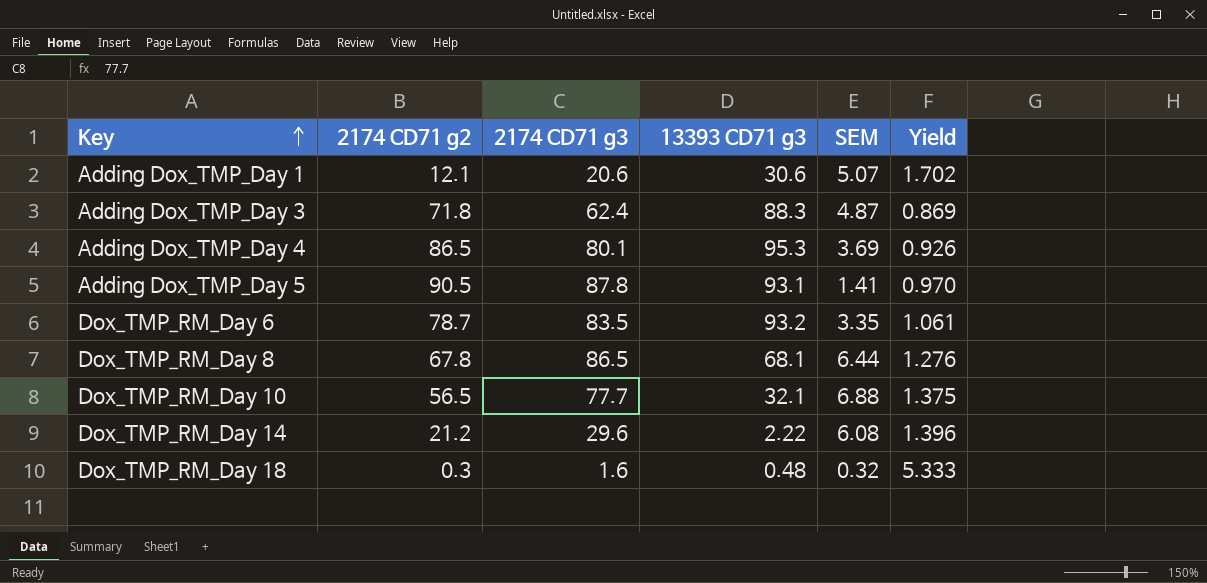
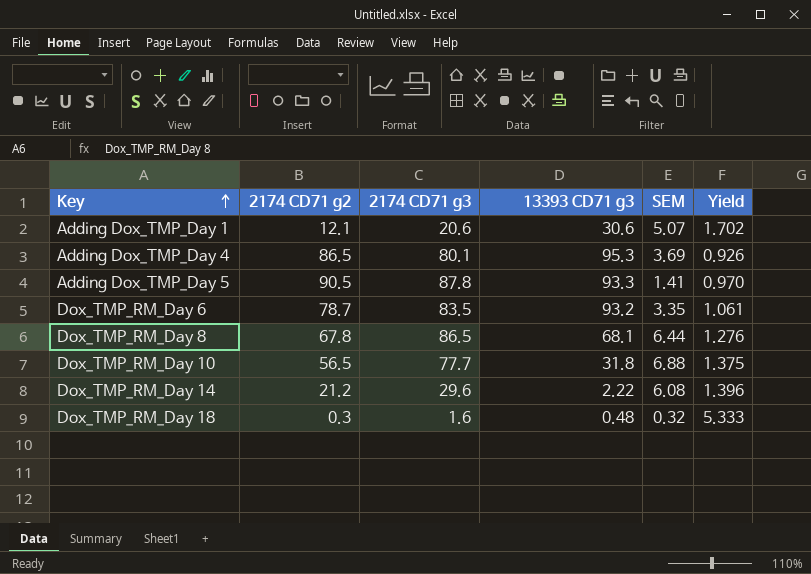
row Adding Dox_TMP_Day 3: 71.8 | 62.4 | 88.3 | 4.87 | 0.869 -> none
Adding Dox_TMP_Day 5 | 13393 CD71 g3: 93.1 -> 93.3
Dox_TMP_RM_Day 10 | 13393 CD71 g3: 32.1 -> 31.8

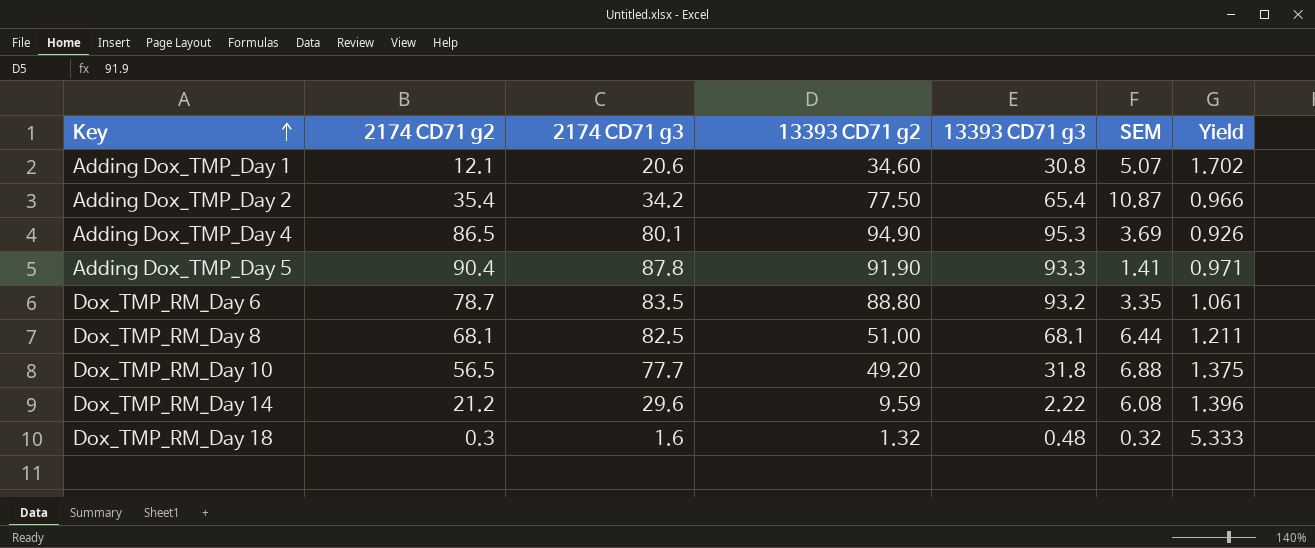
column 13393 CD71 g2 | position: none -> 4
Adding Dox_TMP_Day 1 | 13393 CD71 g3: 30.6 -> 30.8
row Adding Dox_TMP_Day 2: none -> 35.4 | 34.2 | 77.50 | 65.4 | 10.87 | 0.966
Adding Dox_TMP_Day 5 | 2174 CD71 g2: 90.5 -> 90.4
Adding Dox_TMP_Day 5 | Yield: 0.970 -> 0.971
Dox_TMP_RM_Day 8 | 2174 CD71 g2: 67.8 -> 68.1
Dox_TMP_RM_Day 8 | 2174 CD71 g3: 86.5 -> 82.5
Dox_TMP_RM_Day 8 | Yield: 1.276 -> 1.211

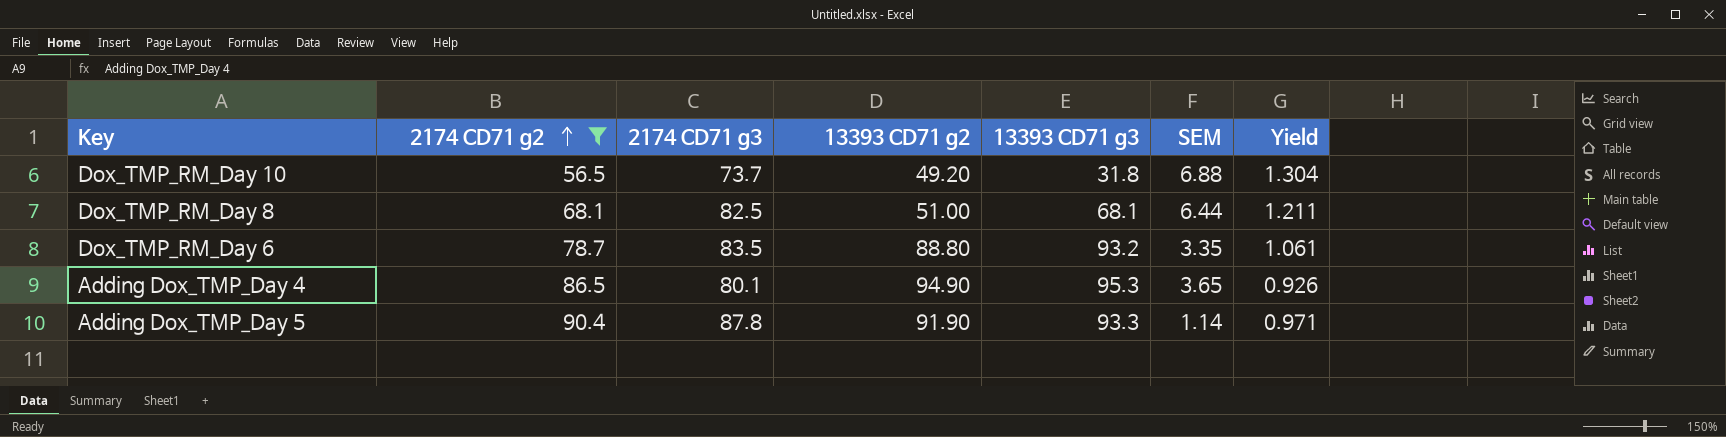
filter: none -> 2174 CD71 g2 >= 56.5
row order: Key ascending -> 2174 CD71 g2 ascending
Dox_TMP_RM_Day 10 | 2174 CD71 g3: 77.7 -> 73.7
Dox_TMP_RM_Day 10 | Yield: 1.375 -> 1.304
Adding Dox_TMP_Day 4 | SEM: 3.69 -> 3.65
Adding Dox_TMP_Day 5 | SEM: 1.41 -> 1.14

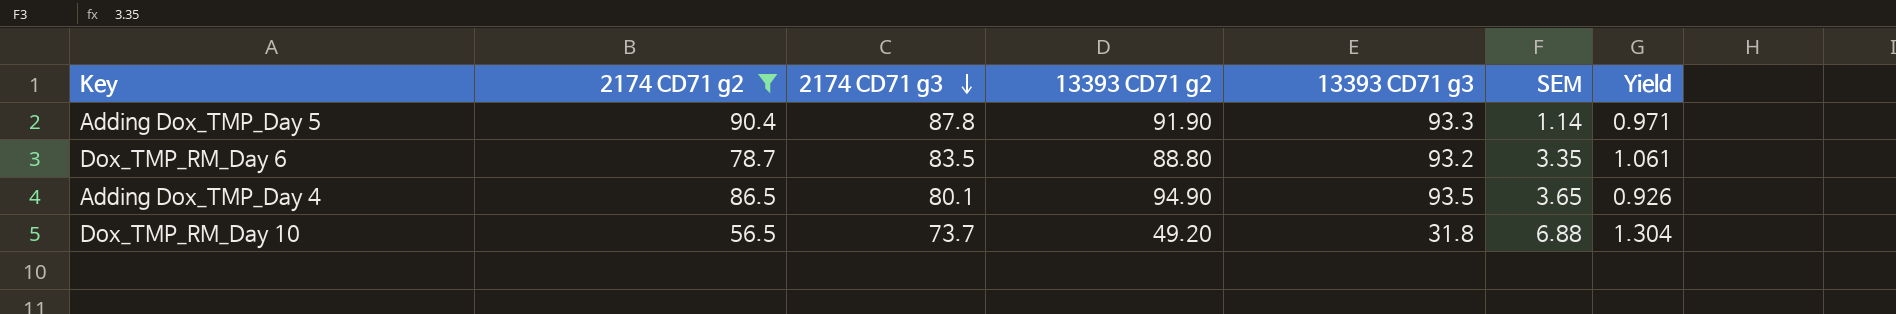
row order: 2174 CD71 g2 ascending -> 2174 CD71 g3 descending
row Dox_TMP_RM_Day 8: 68.1 | 82.5 | 51.00 | 68.1 | 6.44 | 1.211 -> none
Adding Dox_TMP_Day 4 | 13393 CD71 g3: 95.3 -> 93.5

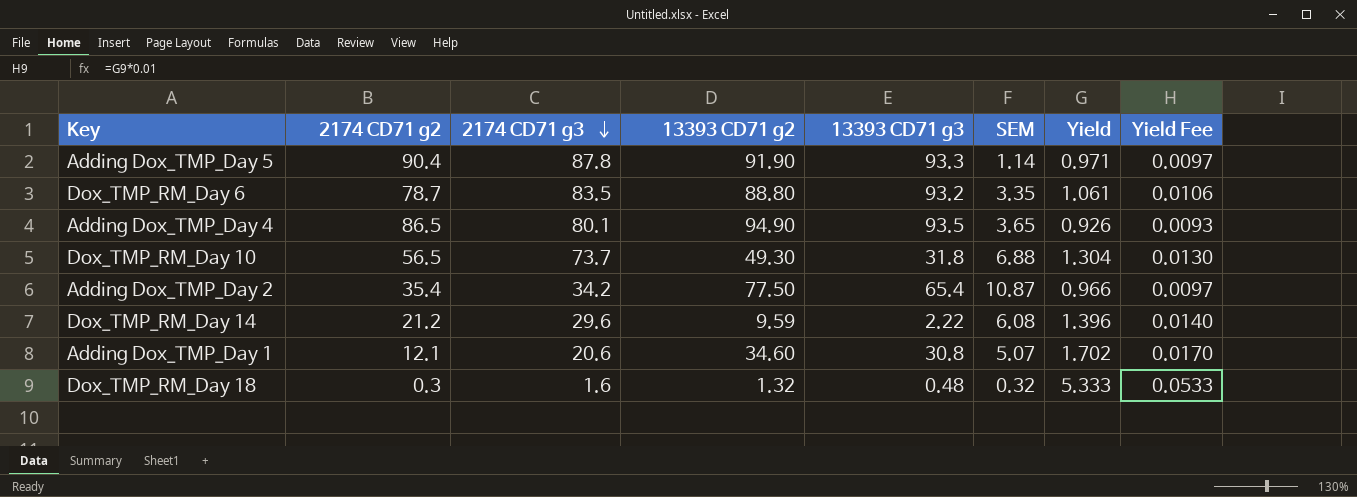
filter: 2174 CD71 g2 >= 56.5 -> none
column Yield Fee | formula: none -> [Yield] * 0.01
Dox_TMP_RM_Day 10 | 13393 CD71 g2: 49.20 -> 49.30

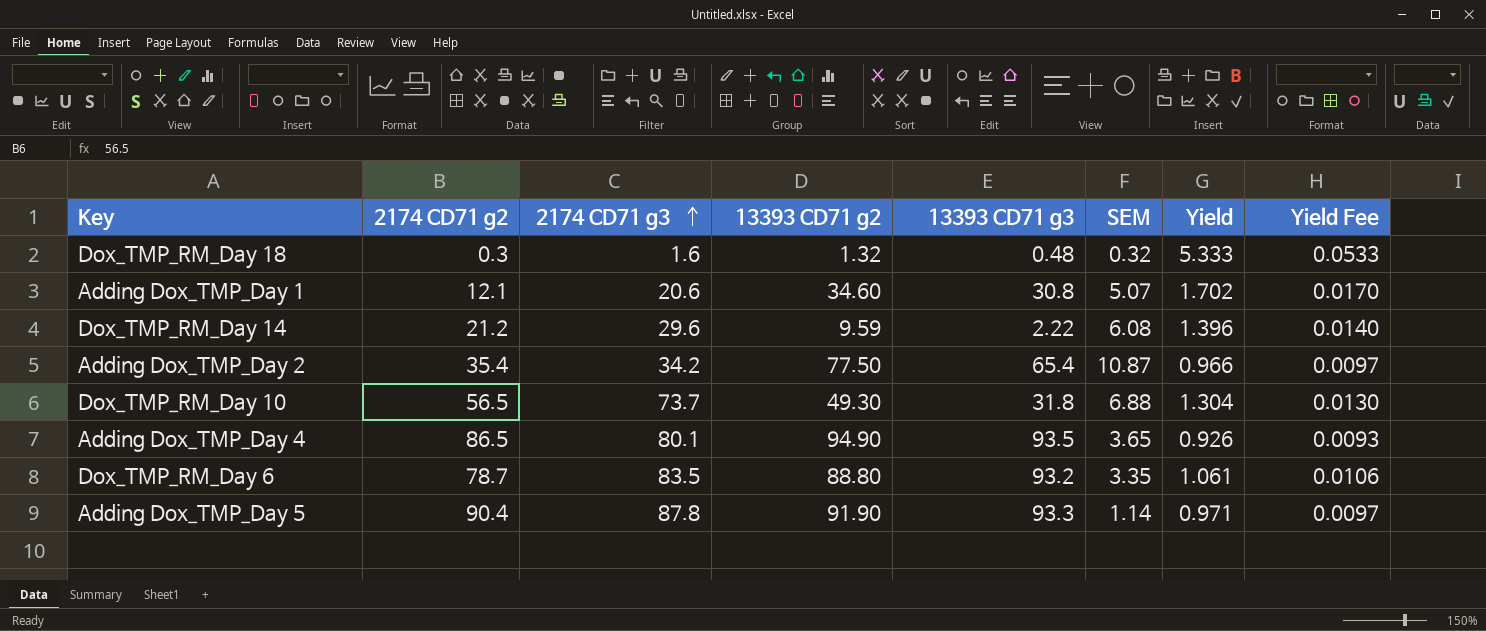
row order: 2174 CD71 g3 descending -> 2174 CD71 g3 ascending

